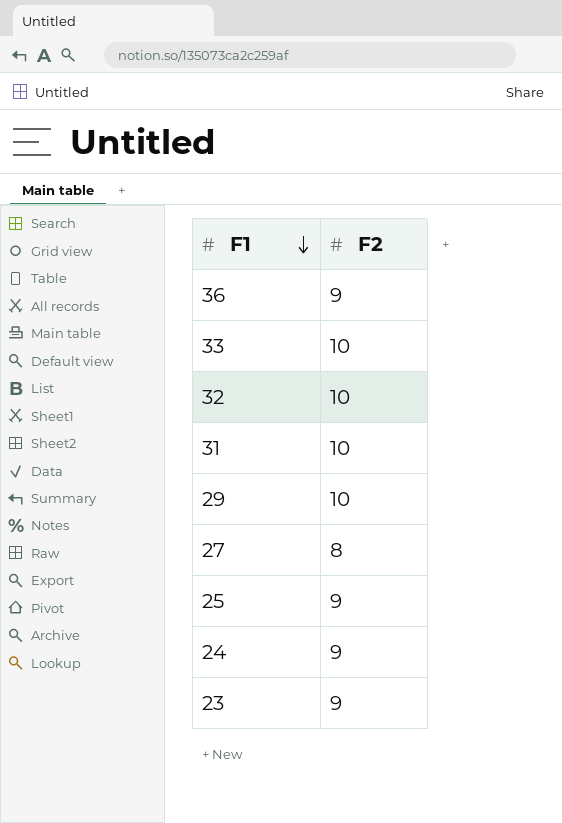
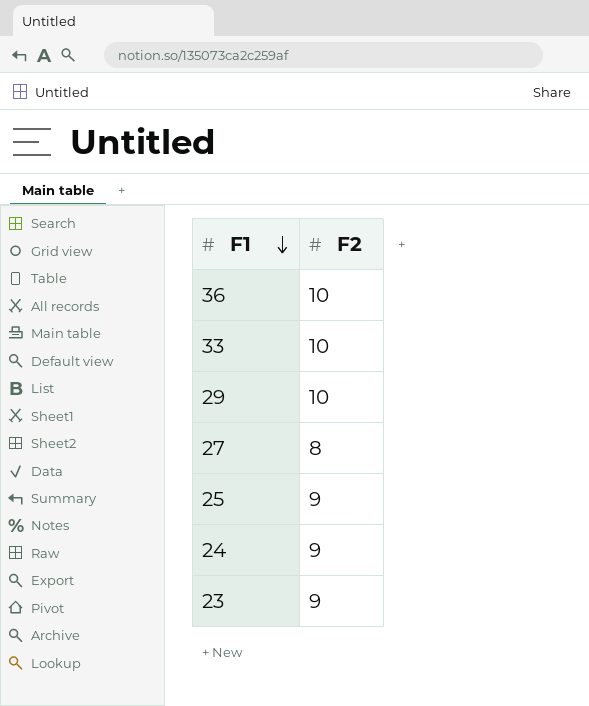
row 32: 10 -> none
row 31: 10 -> none
36 | F2: 9 -> 10

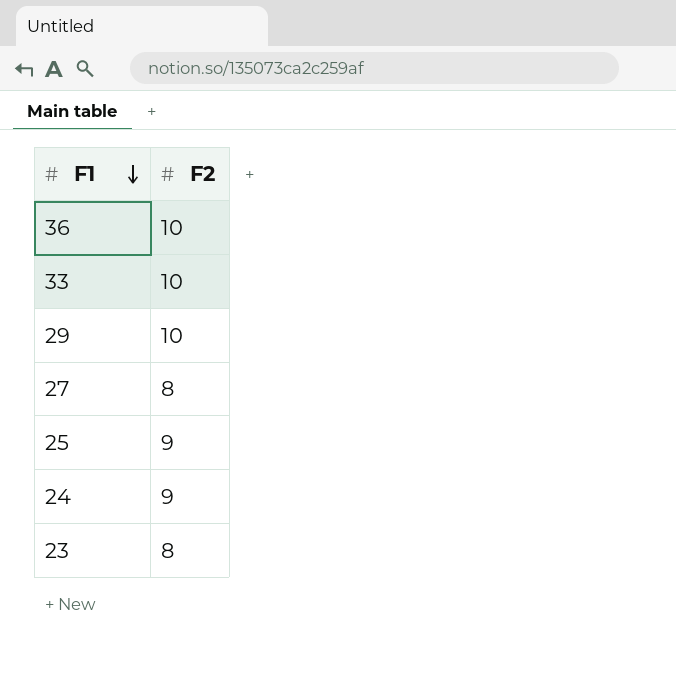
23 | F2: 9 -> 8

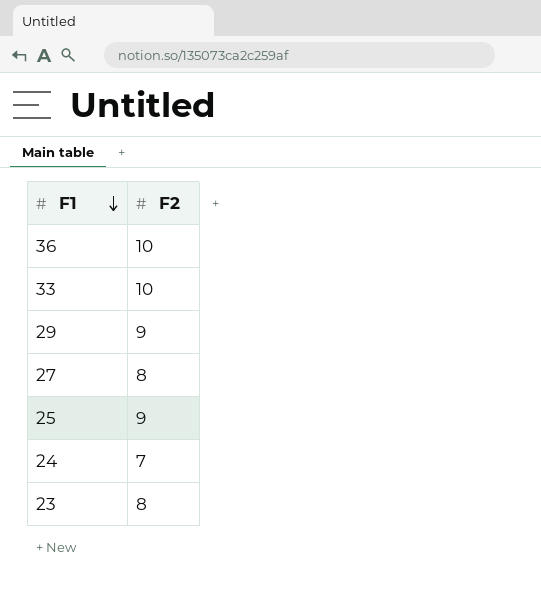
29 | F2: 10 -> 9
24 | F2: 9 -> 7

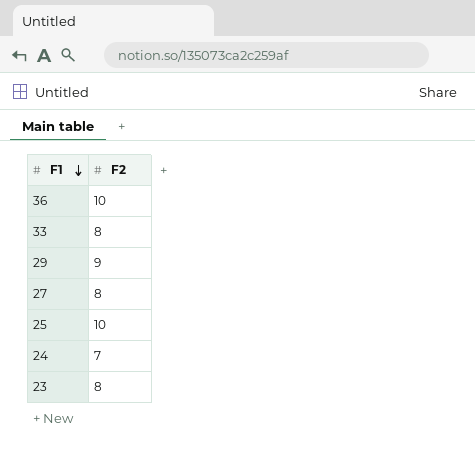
33 | F2: 10 -> 8
25 | F2: 9 -> 10

